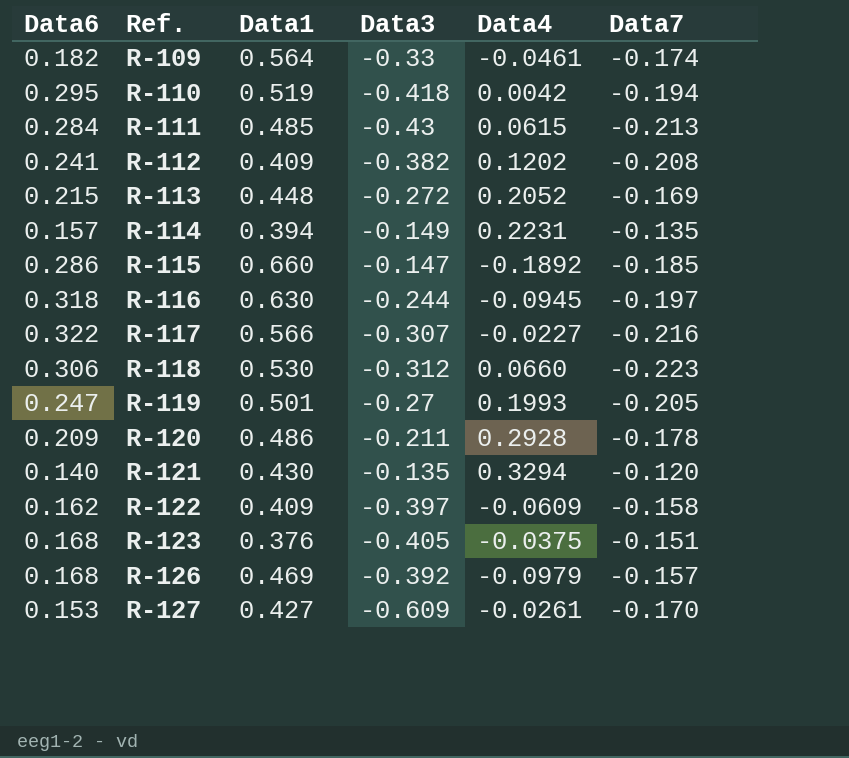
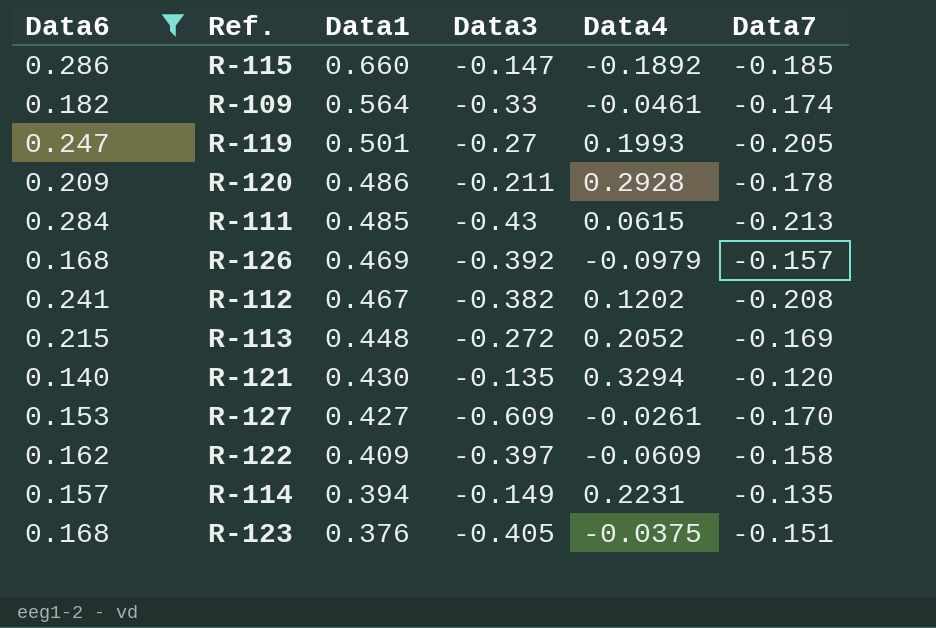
filter: none -> Data6 <= 0.286
row order: Ref. ascending -> Data1 descending
R-112 | Data1: 0.409 -> 0.467

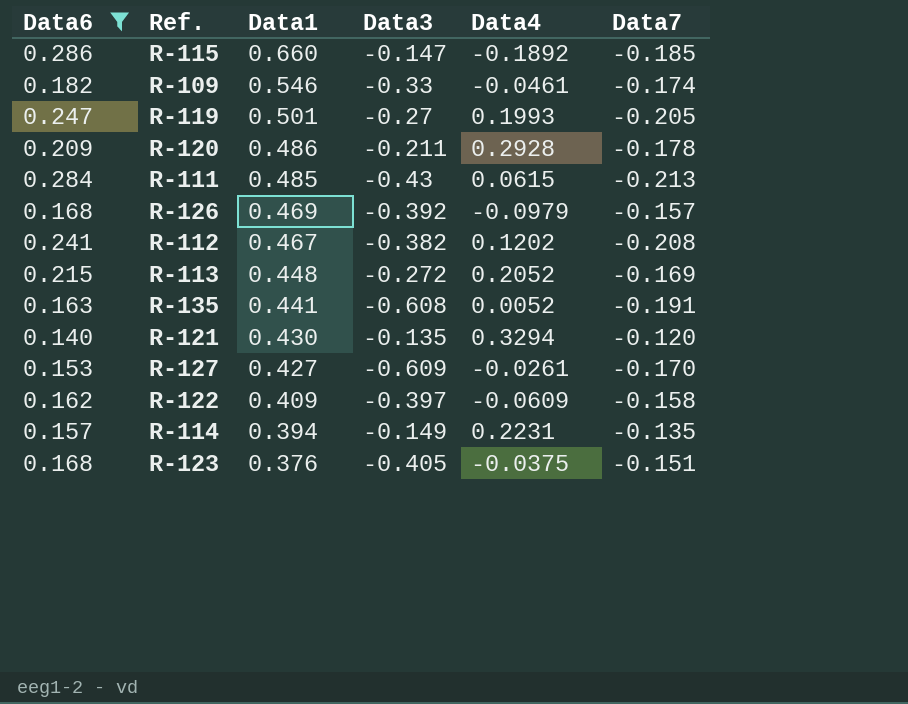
R-109 | Data1: 0.564 -> 0.546
row R-135: none -> 0.163 | 0.441 | -0.608 | 0.0052 | -0.191

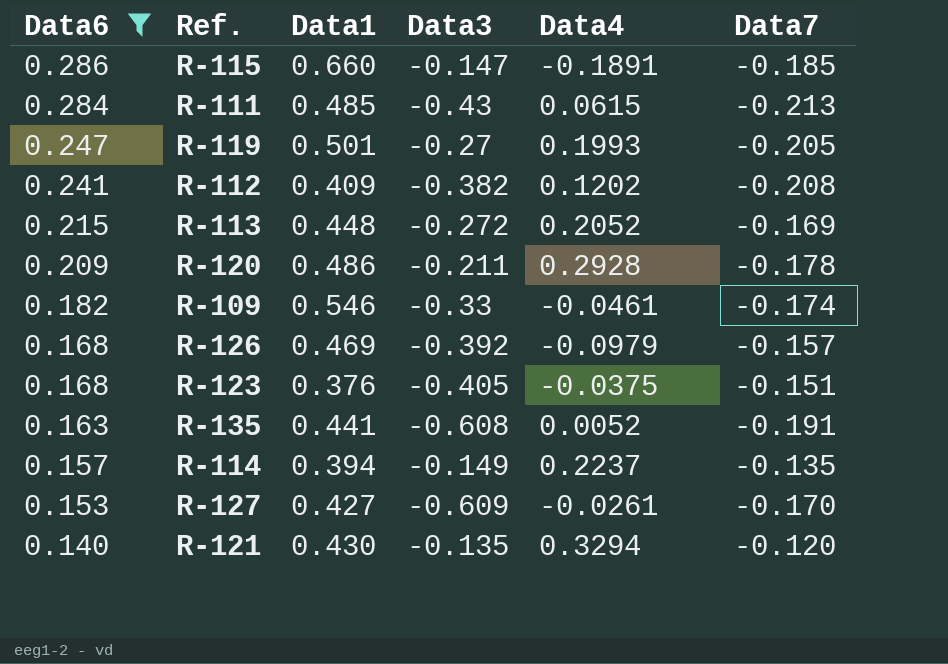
row order: Data1 descending -> Data6 descending
row R-122: 0.162 | 0.409 | -0.397 | -0.0609 | -0.158 -> none
R-115 | Data4: -0.1892 -> -0.1891
R-112 | Data1: 0.467 -> 0.409
R-114 | Data4: 0.2231 -> 0.2237

